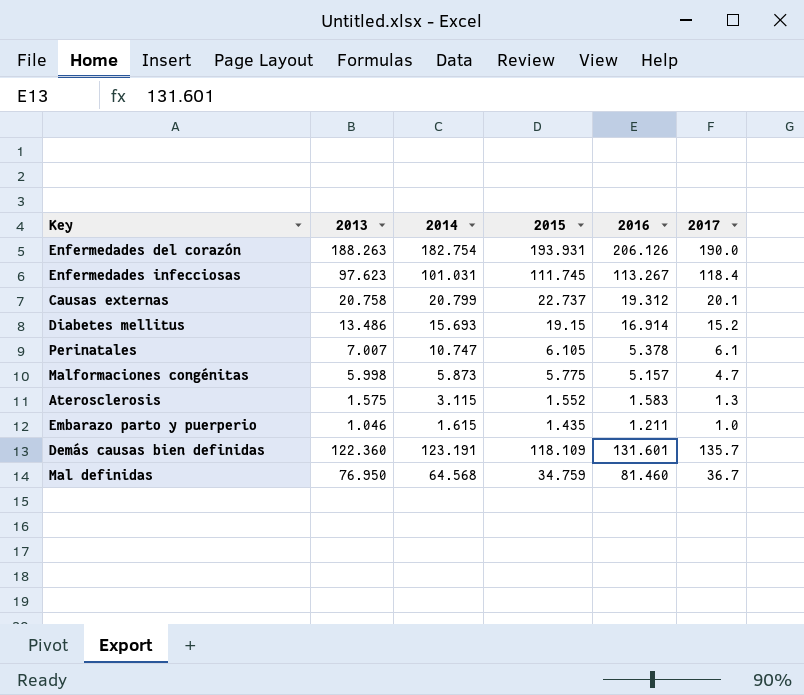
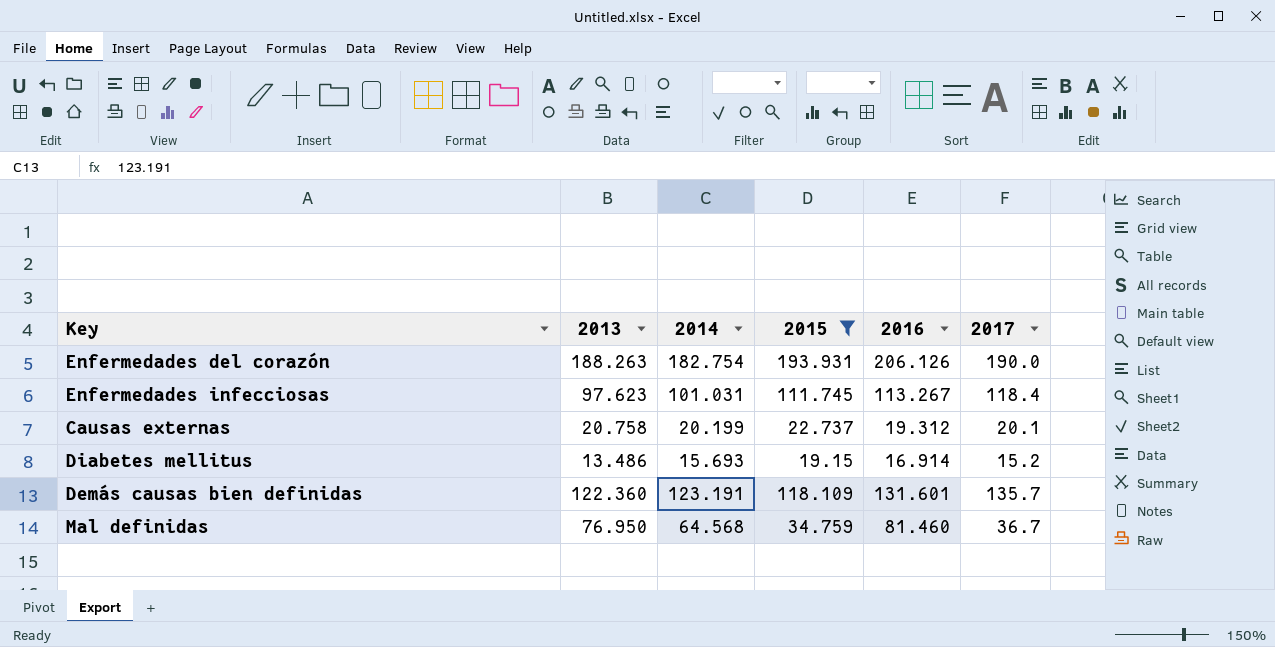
filter: none -> 2015 >= 19.15
Causas externas | 2014: 20.799 -> 20.199

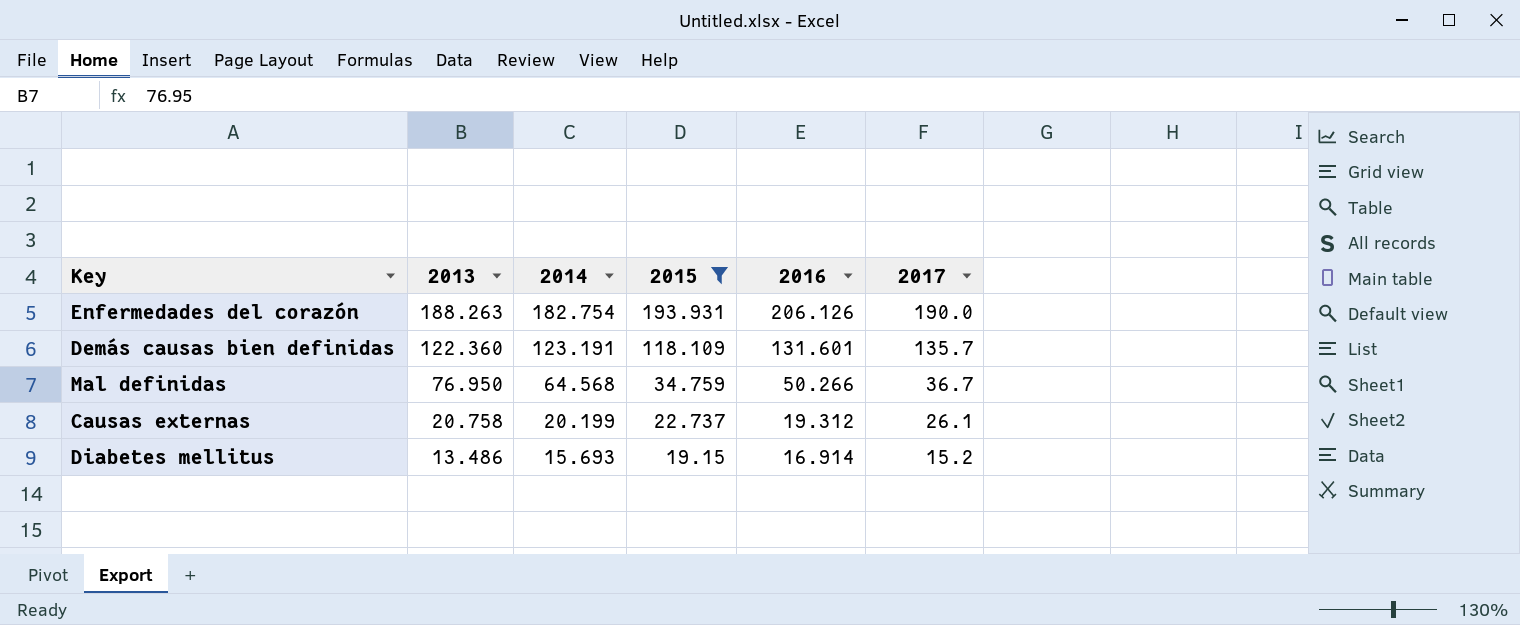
row order: none -> 2013 descending
row Enfermedades infecciosas: 97.623 | 101.031 | 111.745 | 113.267 | 118.4 -> none
Mal definidas | 2016: 81.460 -> 50.266
Causas externas | 2017: 20.1 -> 26.1

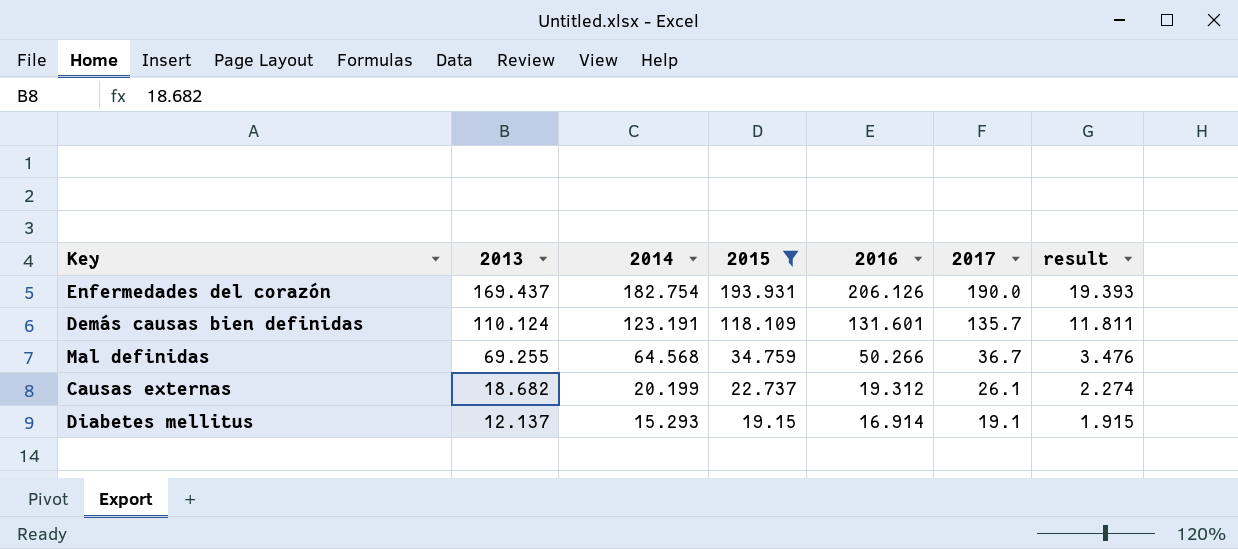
column result | formula: none -> [2015] * 0.1
Enfermedades del corazón | 2013: 188.263 -> 169.437
Demás causas bien definidas | 2013: 122.360 -> 110.124
Mal definidas | 2013: 76.950 -> 69.255
Causas externas | 2013: 20.758 -> 18.682
Diabetes mellitus | 2013: 13.486 -> 12.137
Diabetes mellitus | 2014: 15.693 -> 15.293
Diabetes mellitus | 2017: 15.2 -> 19.1

